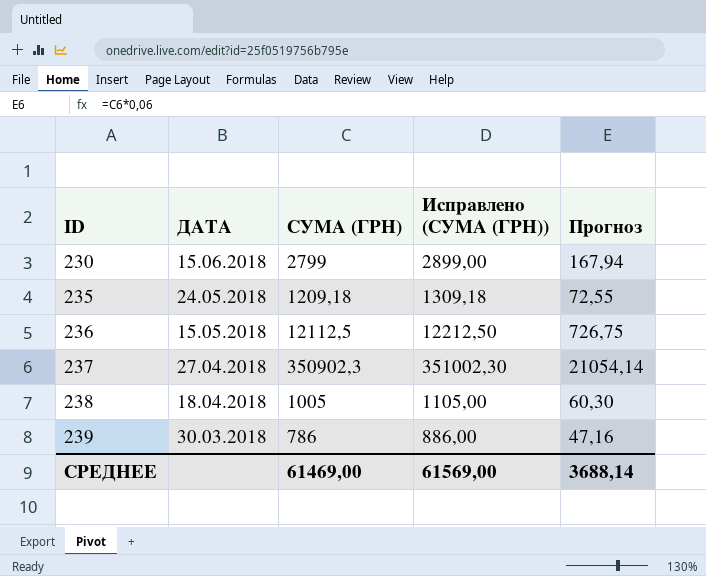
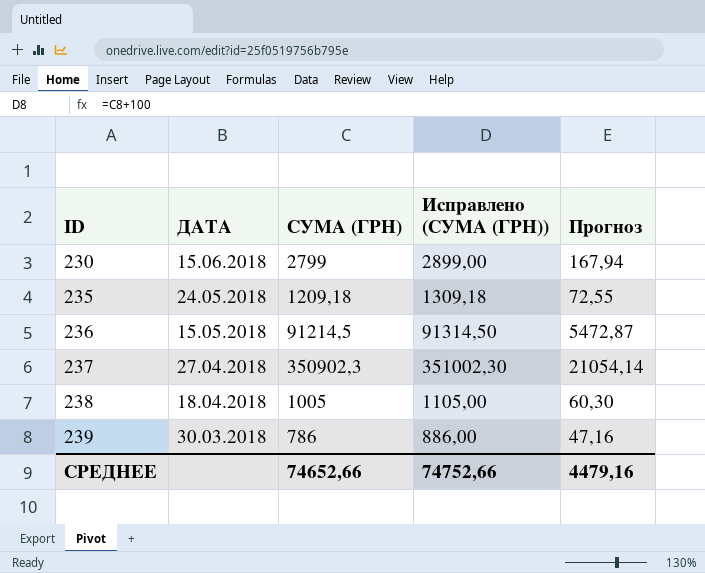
236 | СУМА (ГРН): 12112,5 -> 91214,5
236 | Исправлено (СУМА (ГРН)): 12212,50 -> 91314,50
236 | Прогноз: 726,75 -> 5472,87
СРЕДНЕЕ | СУМА (ГРН): 61469,00 -> 74652,66
СРЕДНЕЕ | Исправлено (СУМА (ГРН)): 61569,00 -> 74752,66
СРЕДНЕЕ | Прогноз: 3688,14 -> 4479,16

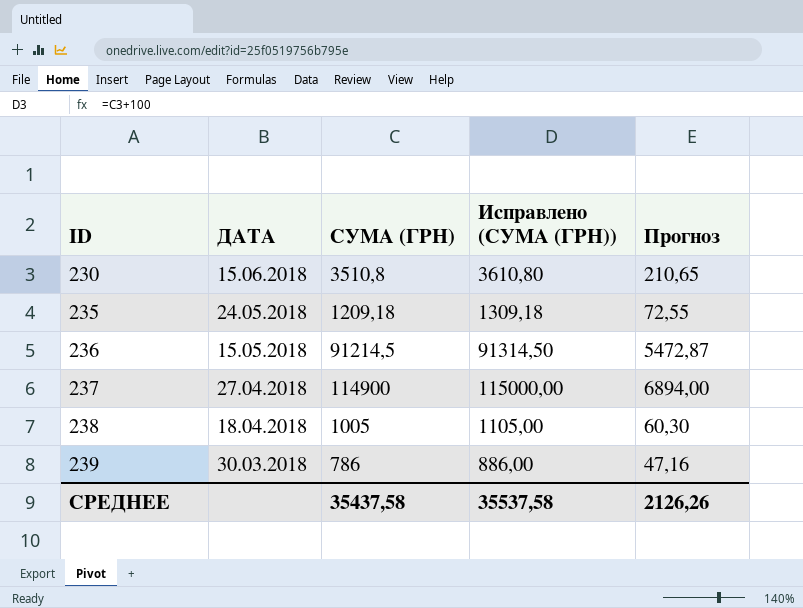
230 | СУМА (ГРН): 2799 -> 3510,8
230 | Исправлено (СУМА (ГРН)): 2899,00 -> 3610,80
230 | Прогноз: 167,94 -> 210,65
237 | СУМА (ГРН): 350902,3 -> 114900
237 | Исправлено (СУМА (ГРН)): 351002,30 -> 115000,00
237 | Прогноз: 21054,14 -> 6894,00
СРЕДНЕЕ | СУМА (ГРН): 74652,66 -> 35437,58
СРЕДНЕЕ | Исправлено (СУМА (ГРН)): 74752,66 -> 35537,58
СРЕДНЕЕ | Прогноз: 4479,16 -> 2126,26

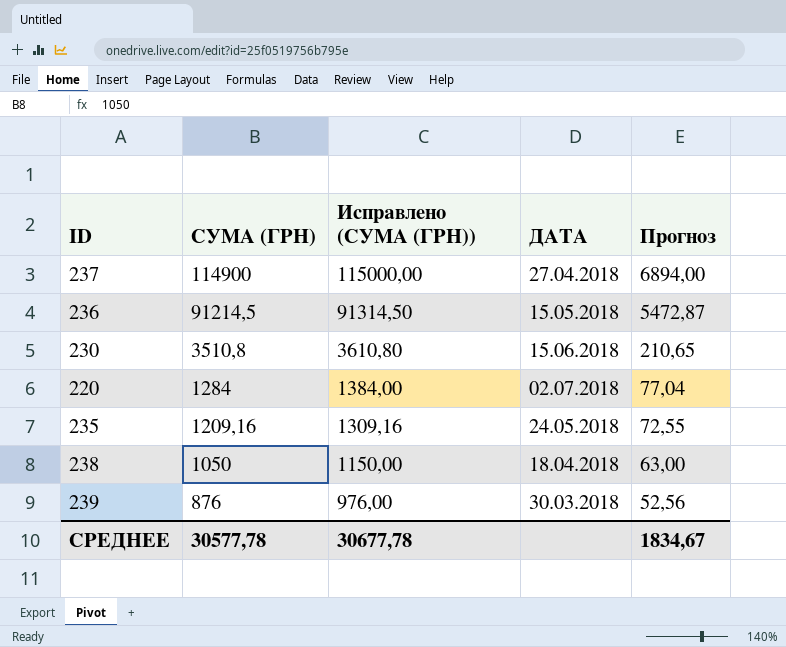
row order: ID ascending -> СУМА (ГРН) descending
column ДАТА | position: 2 -> 4
row 220: none -> 1284 | 1384,00 | 02.07.2018 | 77,04
235 | СУМА (ГРН): 1209,18 -> 1209,16
235 | Исправлено (СУМА (ГРН)): 1309,18 -> 1309,16
238 | СУМА (ГРН): 1005 -> 1050
238 | Исправлено (СУМА (ГРН)): 1105,00 -> 1150,00
238 | Прогноз: 60,30 -> 63,00
239 | СУМА (ГРН): 786 -> 876
239 | Исправлено (СУМА (ГРН)): 886,00 -> 976,00
239 | Прогноз: 47,16 -> 52,56
СРЕДНЕЕ | СУМА (ГРН): 35437,58 -> 30577,78
СРЕДНЕЕ | Исправлено (СУМА (ГРН)): 35537,58 -> 30677,78
СРЕДНЕЕ | Прогноз: 2126,26 -> 1834,67

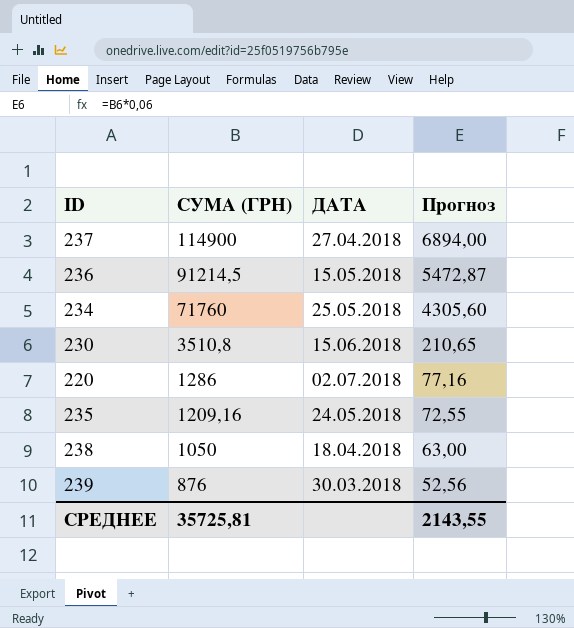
column Исправлено (СУМА (ГРН)) | formula: [СУМА (ГРН)] + 100 -> none
row 234: none -> 71760 | 25.05.2018 | 4305,60
220 | СУМА (ГРН): 1284 -> 1286
220 | Прогноз: 77,04 -> 77,16
СРЕДНЕЕ | СУМА (ГРН): 30577,78 -> 35725,81
СРЕДНЕЕ | Прогноз: 1834,67 -> 2143,55

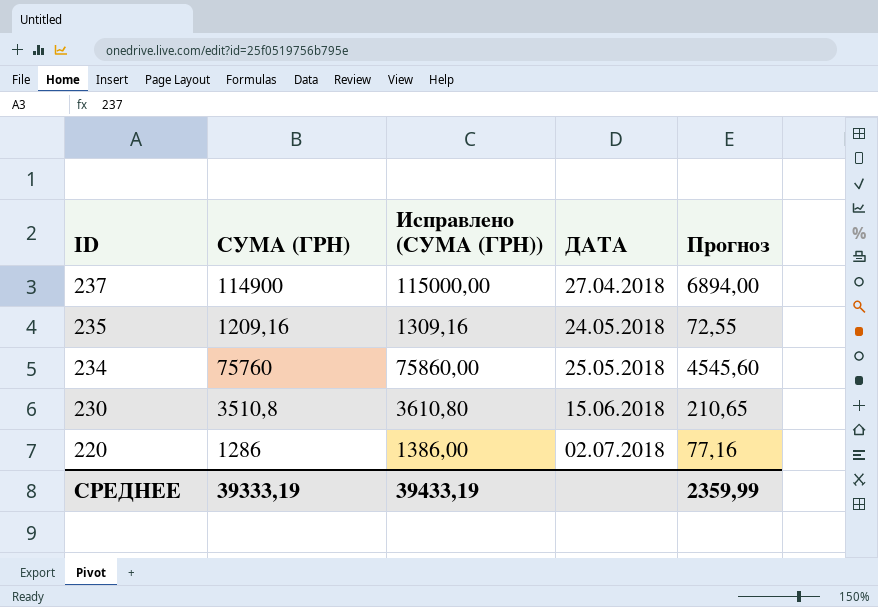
row order: СУМА (ГРН) descending -> ID descending
column Исправлено (СУМА (ГРН)) | formula: none -> [СУМА (ГРН)] + 100
row 236: 91214,5 | 15.05.2018 | 5472,87 -> none
row 238: 1050 | 18.04.2018 | 63,00 -> none
row 239: 876 | 30.03.2018 | 52,56 -> none
234 | СУМА (ГРН): 71760 -> 75760
234 | Прогноз: 4305,60 -> 4545,60
СРЕДНЕЕ | СУМА (ГРН): 35725,81 -> 39333,19
СРЕДНЕЕ | Прогноз: 2143,55 -> 2359,99

